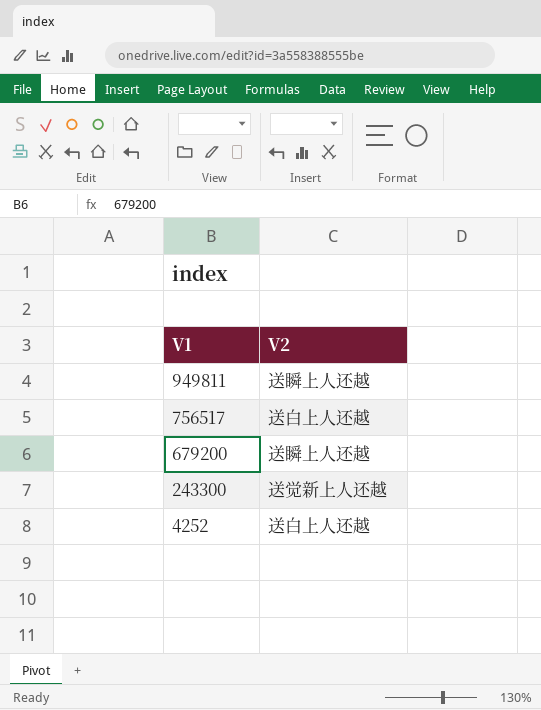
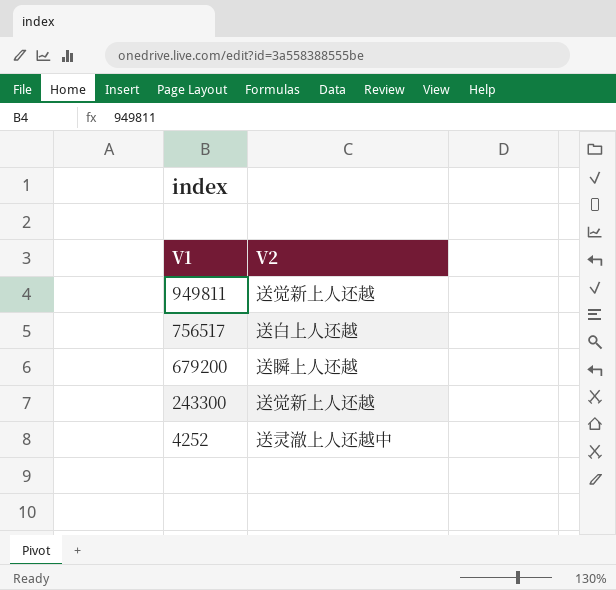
949811 | V2: 送瞬上人还越 -> 送觉新上人还越
4252 | V2: 送白上人还越 -> 送灵澈上人还越中

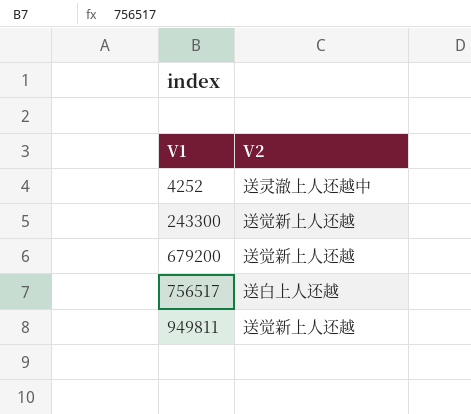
row order: V1 descending -> V1 ascending
679200 | V2: 送瞬上人还越 -> 送觉新上人还越

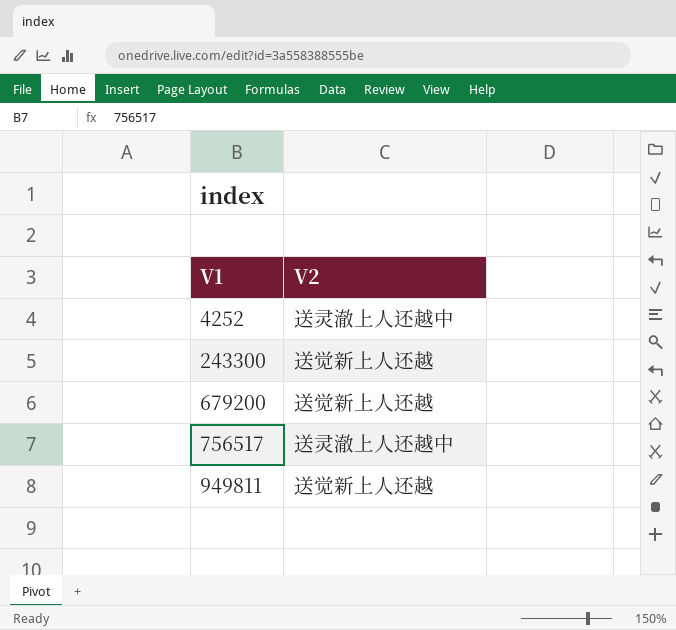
756517 | V2: 送白上人还越 -> 送灵澈上人还越中

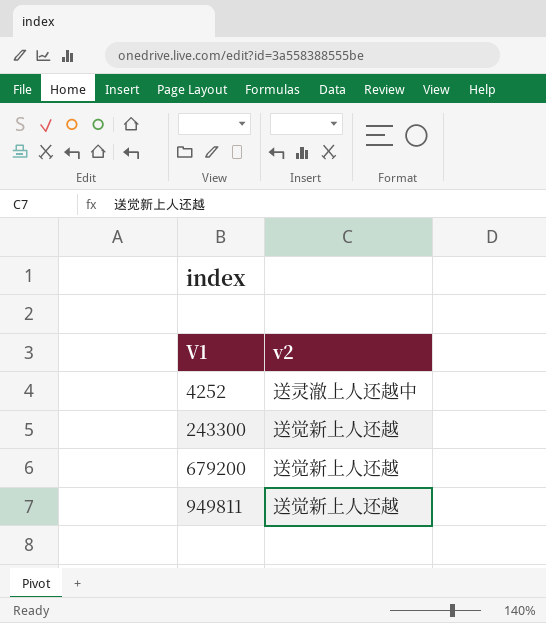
column name: V2 -> v2
row 756517: 送灵澈上人还越中 -> none

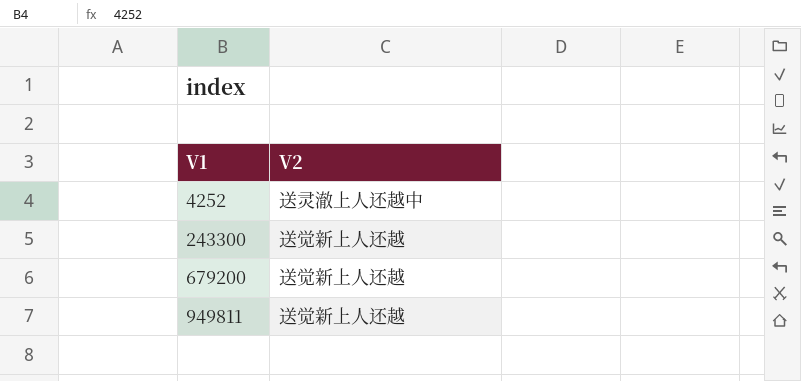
column name: v2 -> V2

